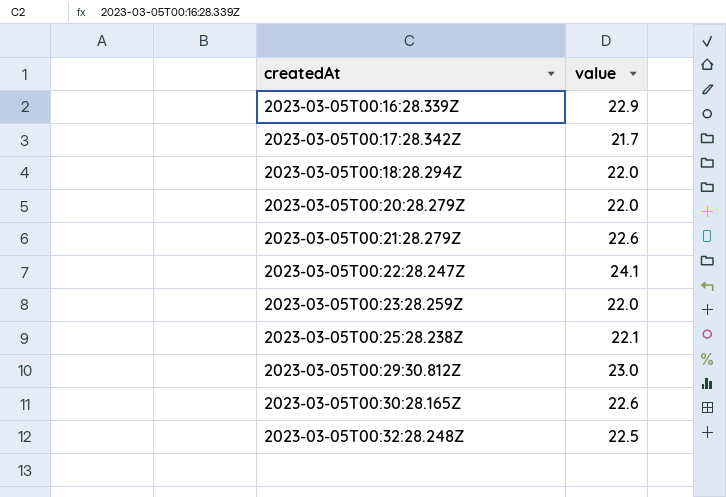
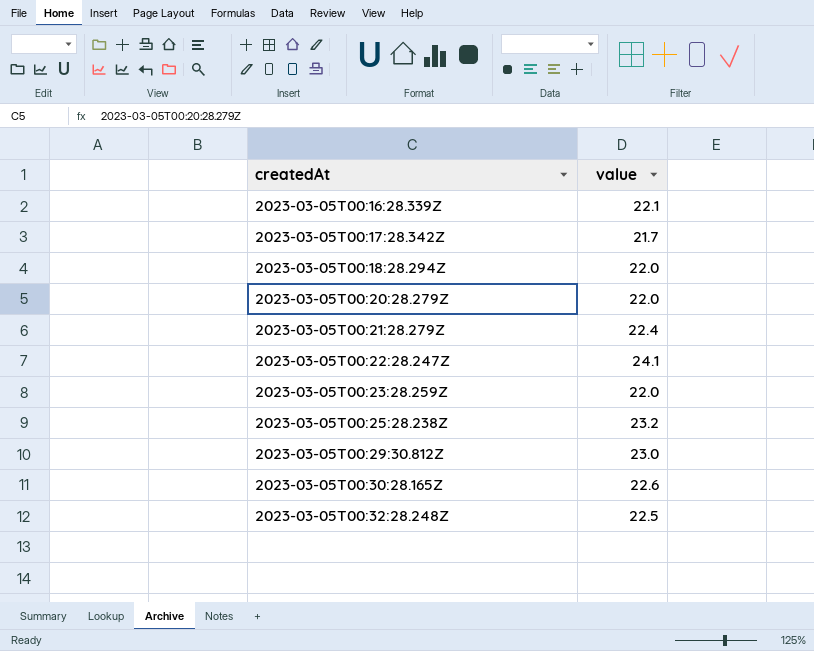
2023-03-05T00:16:28.339Z | value: 22.9 -> 22.1
2023-03-05T00:21:28.279Z | value: 22.6 -> 22.4
2023-03-05T00:25:28.238Z | value: 22.1 -> 23.2

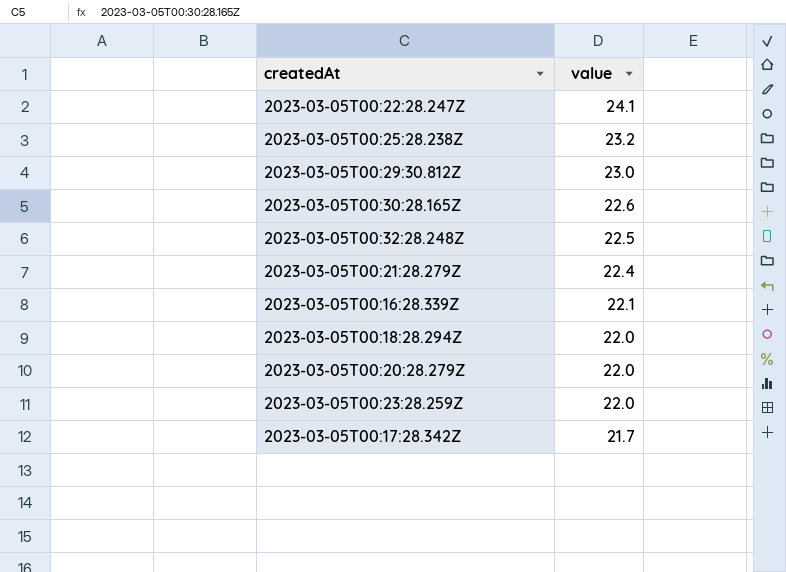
row order: createdAt ascending -> value descending

